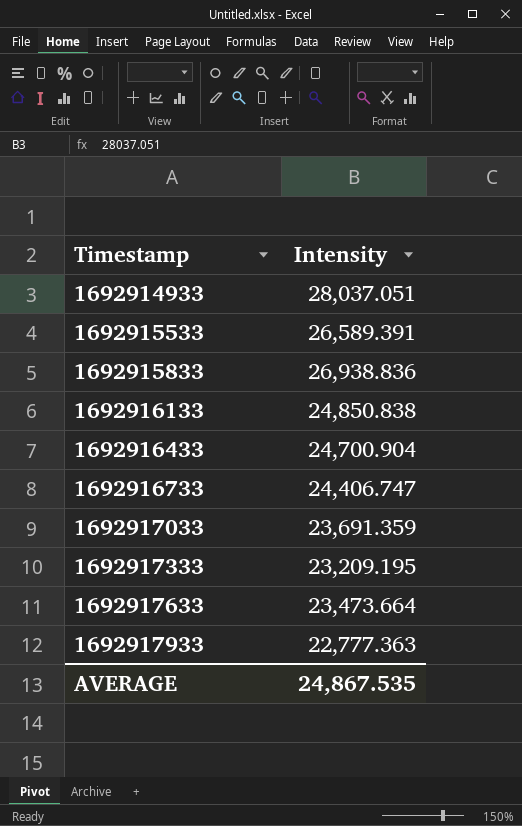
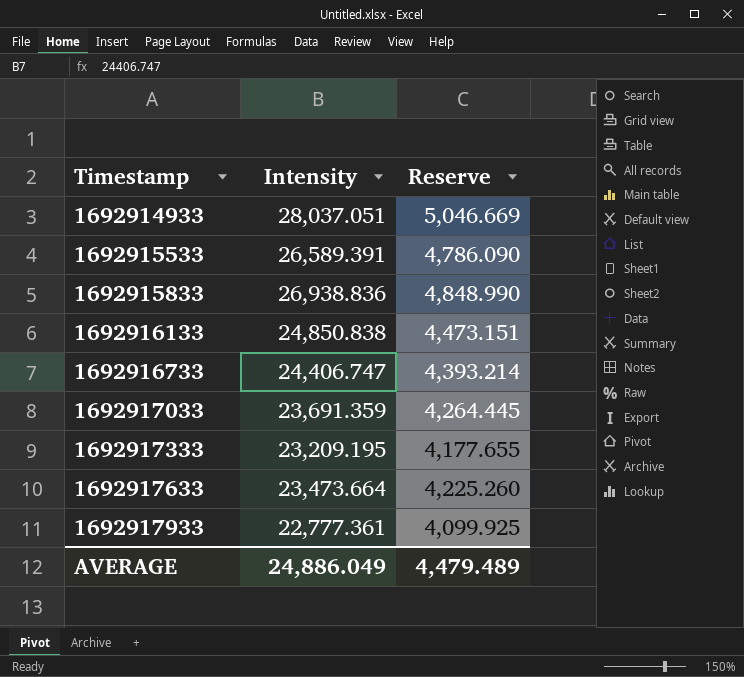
column Reserve | formula: none -> [Intensity] * 0.18
row 1692916433: 24,700.904 -> none
1692917933 | Intensity: 22,777.363 -> 22,777.361
AVERAGE | Intensity: 24,867.535 -> 24,886.049

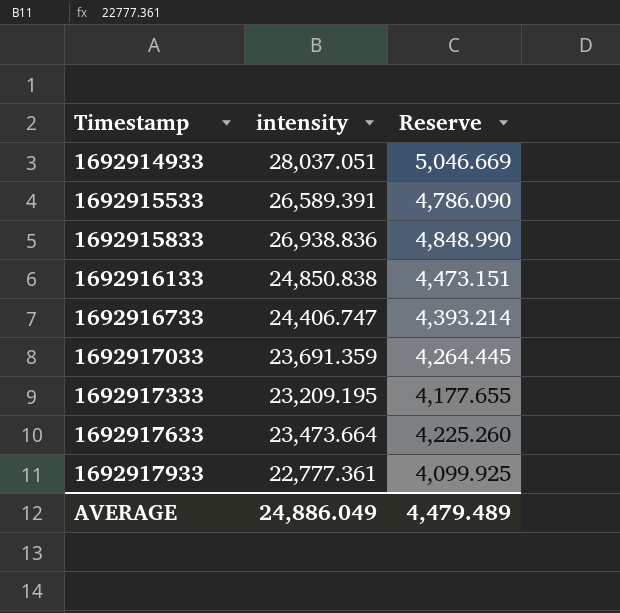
column name: Intensity -> intensity

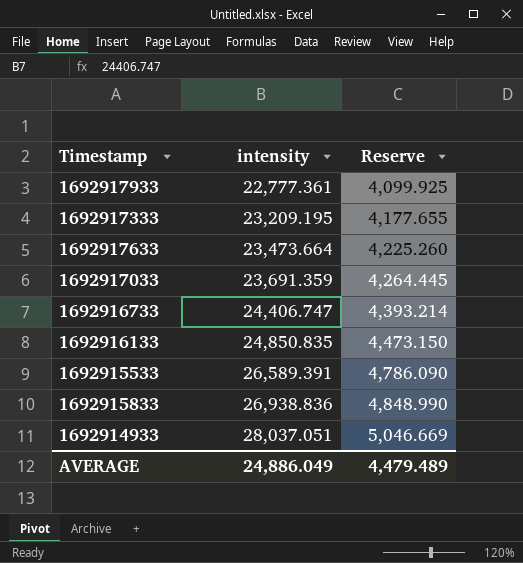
row order: Timestamp ascending -> intensity ascending
1692916133 | intensity: 24,850.838 -> 24,850.835
1692916133 | Reserve: 4,473.151 -> 4,473.150

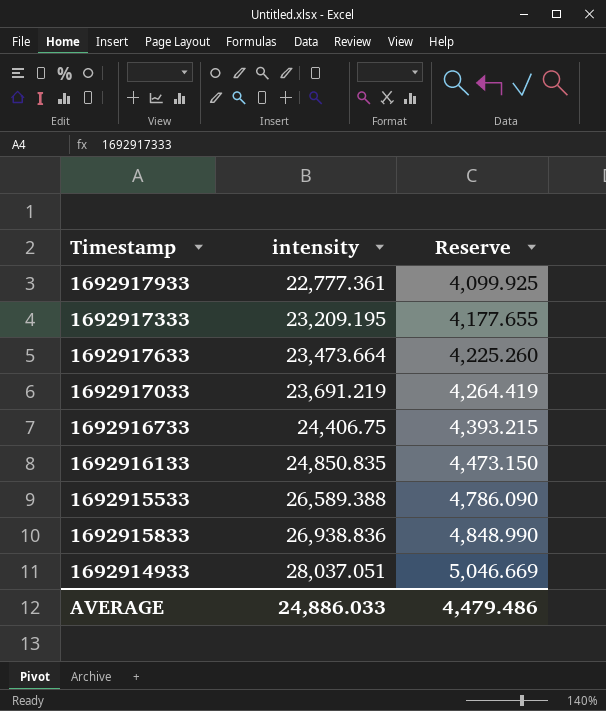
1692917033 | intensity: 23,691.359 -> 23,691.219
1692917033 | Reserve: 4,264.445 -> 4,264.419
1692916733 | intensity: 24,406.747 -> 24,406.75
1692916733 | Reserve: 4,393.214 -> 4,393.215
1692915533 | intensity: 26,589.391 -> 26,589.388
AVERAGE | intensity: 24,886.049 -> 24,886.033
AVERAGE | Reserve: 4,479.489 -> 4,479.486

